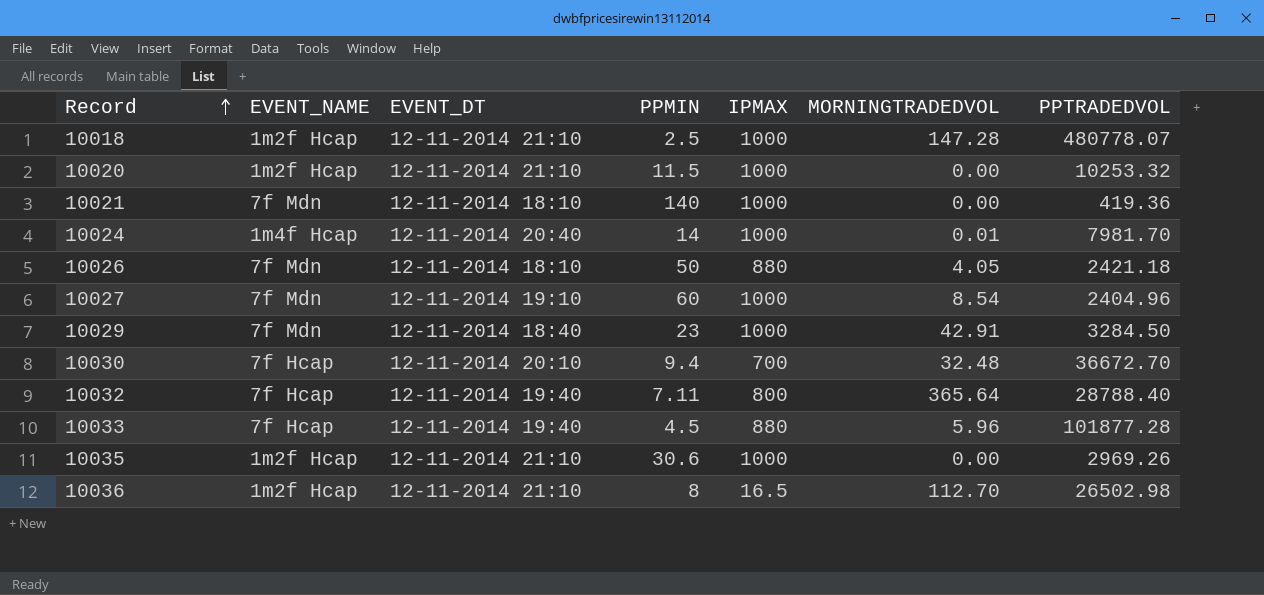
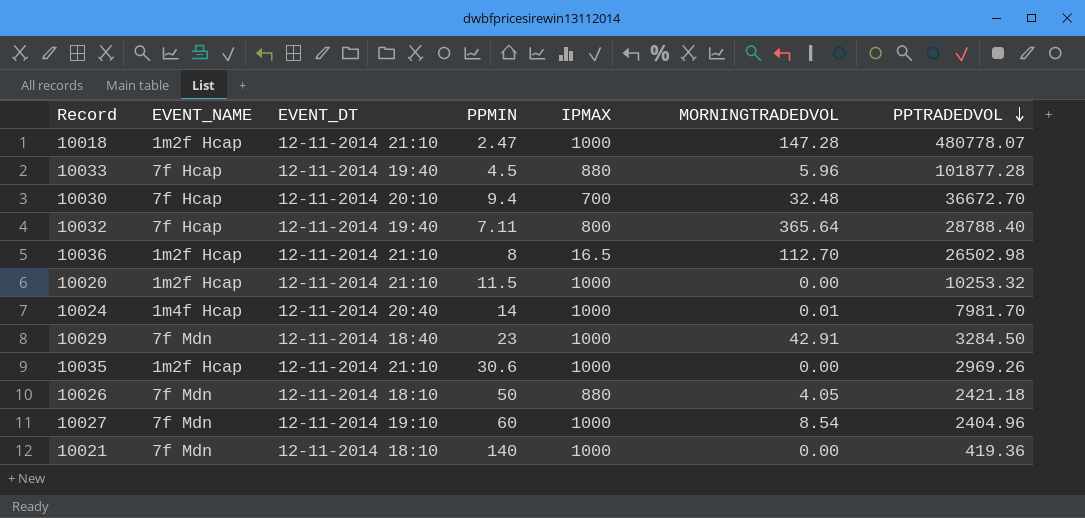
row order: Record ascending -> PPTRADEDVOL descending
10018 | PPMIN: 2.5 -> 2.47

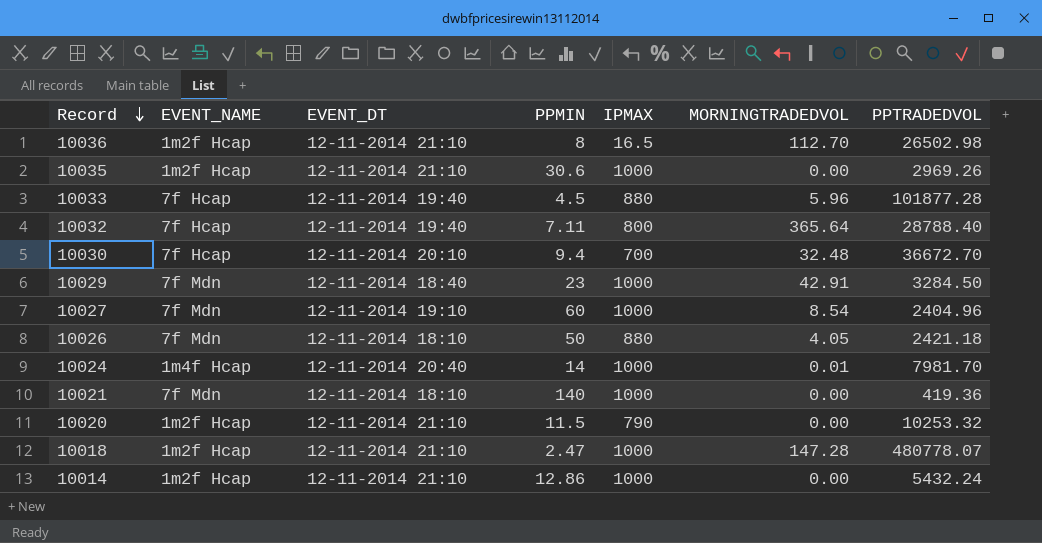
row order: PPTRADEDVOL descending -> Record descending
10020 | IPMAX: 1000 -> 790
row 10014: none -> 1m2f Hcap | 12-11-2014 21:10 | 12.86 | 1000 | 0.00 | 5432.24

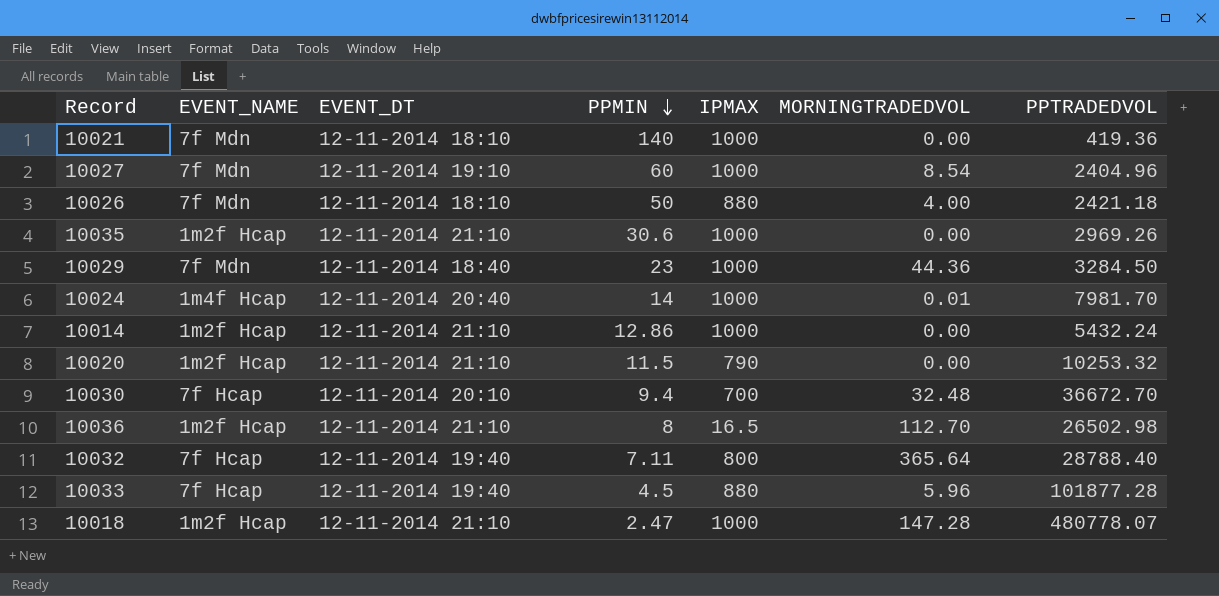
row order: Record descending -> PPMIN descending
10026 | MORNINGTRADEDVOL: 4.05 -> 4.00
10029 | MORNINGTRADEDVOL: 42.91 -> 44.36

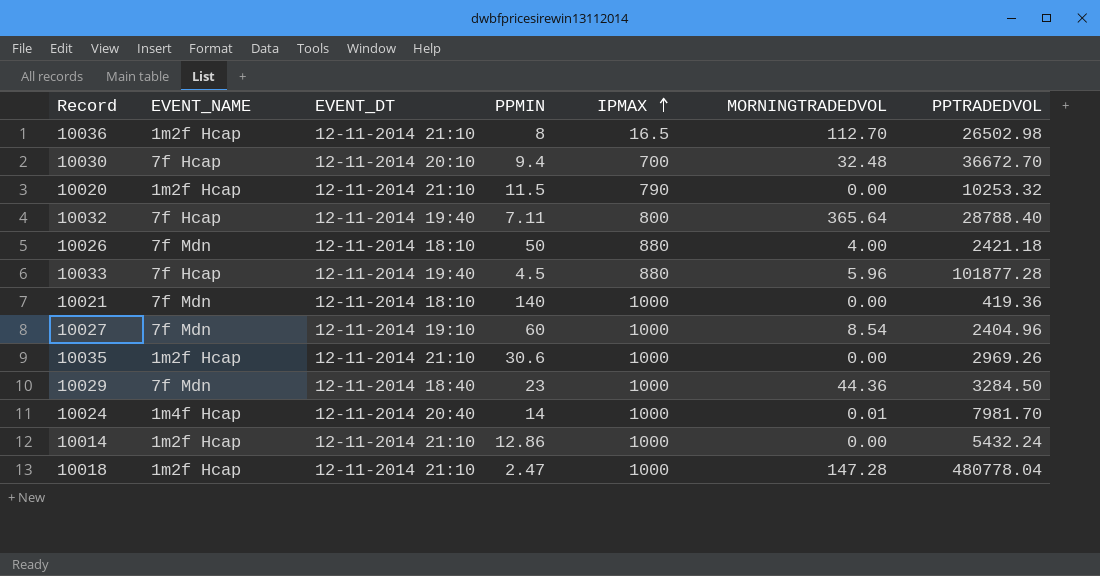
row order: PPMIN descending -> IPMAX ascending
10018 | PPTRADEDVOL: 480778.07 -> 480778.04

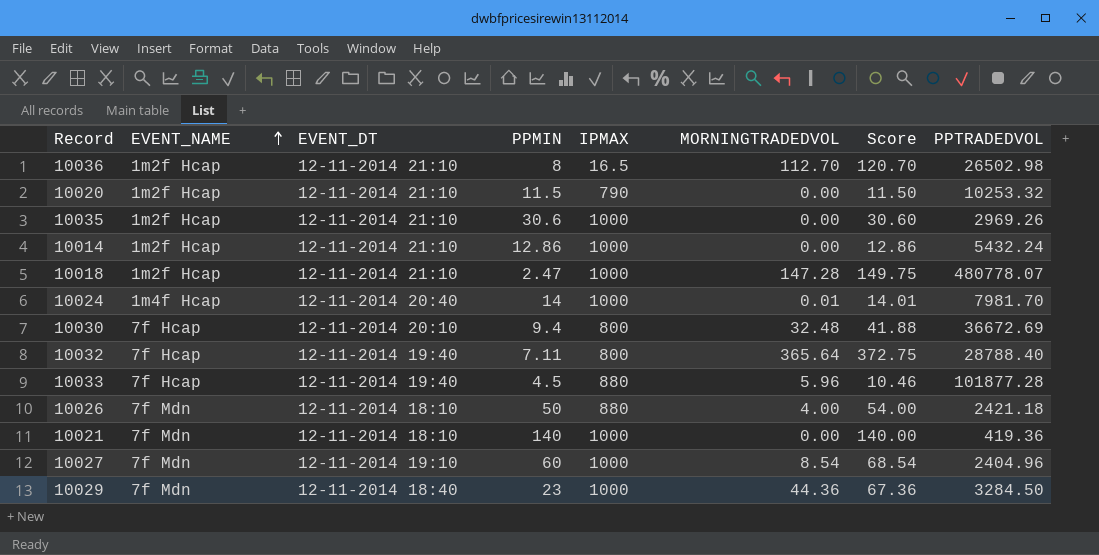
row order: IPMAX ascending -> EVENT_NAME ascending
column Score | formula: none -> [PPMIN] + [MORNINGTRADEDVOL]
10018 | PPTRADEDVOL: 480778.04 -> 480778.07
10030 | IPMAX: 700 -> 800
10030 | PPTRADEDVOL: 36672.70 -> 36672.69

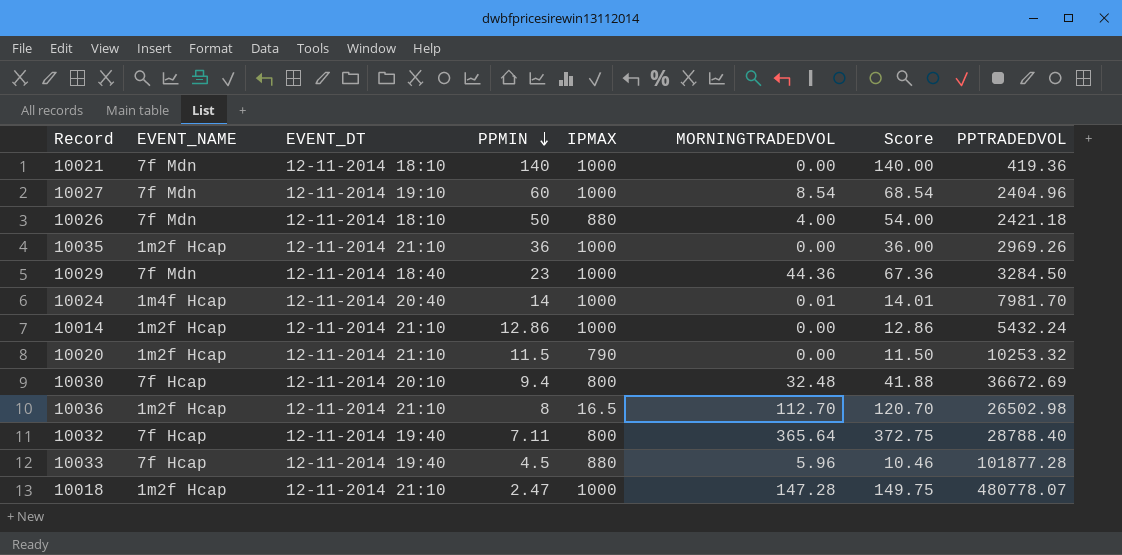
row order: EVENT_NAME ascending -> PPMIN descending
10035 | PPMIN: 30.6 -> 36
10035 | Score: 30.60 -> 36.00

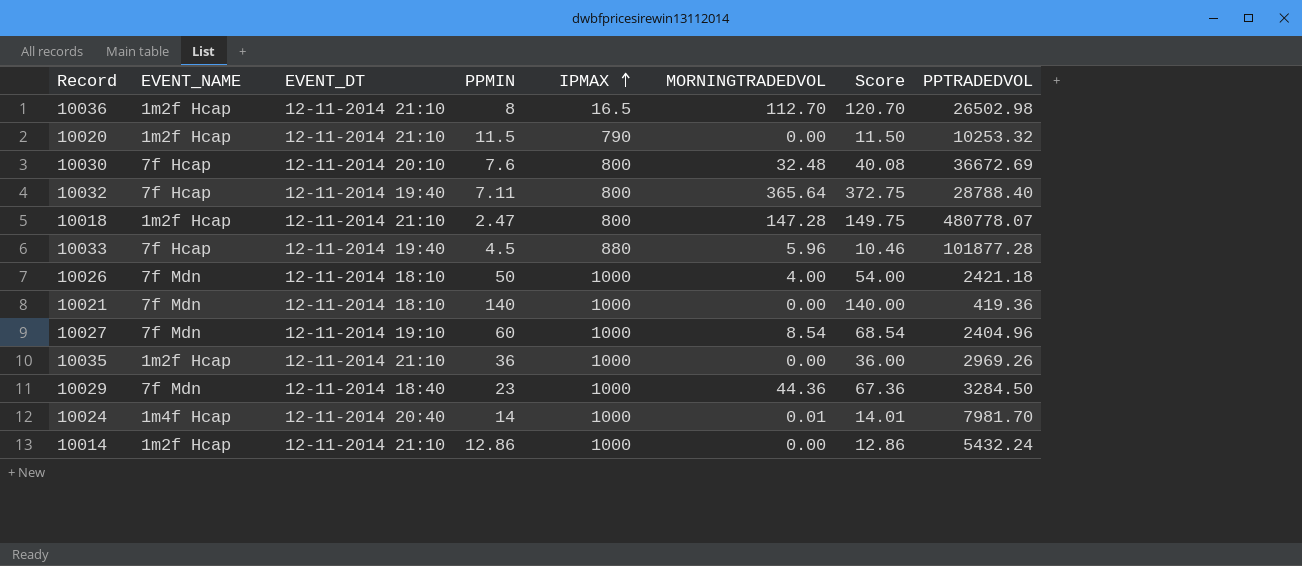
row order: PPMIN descending -> IPMAX ascending
10030 | PPMIN: 9.4 -> 7.6
10030 | Score: 41.88 -> 40.08
10018 | IPMAX: 1000 -> 800
10026 | IPMAX: 880 -> 1000

